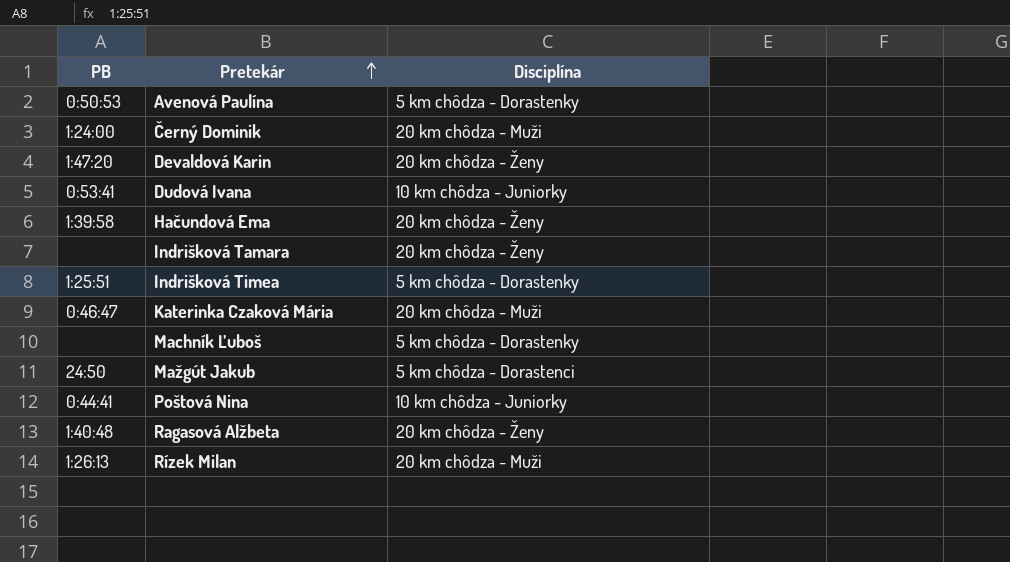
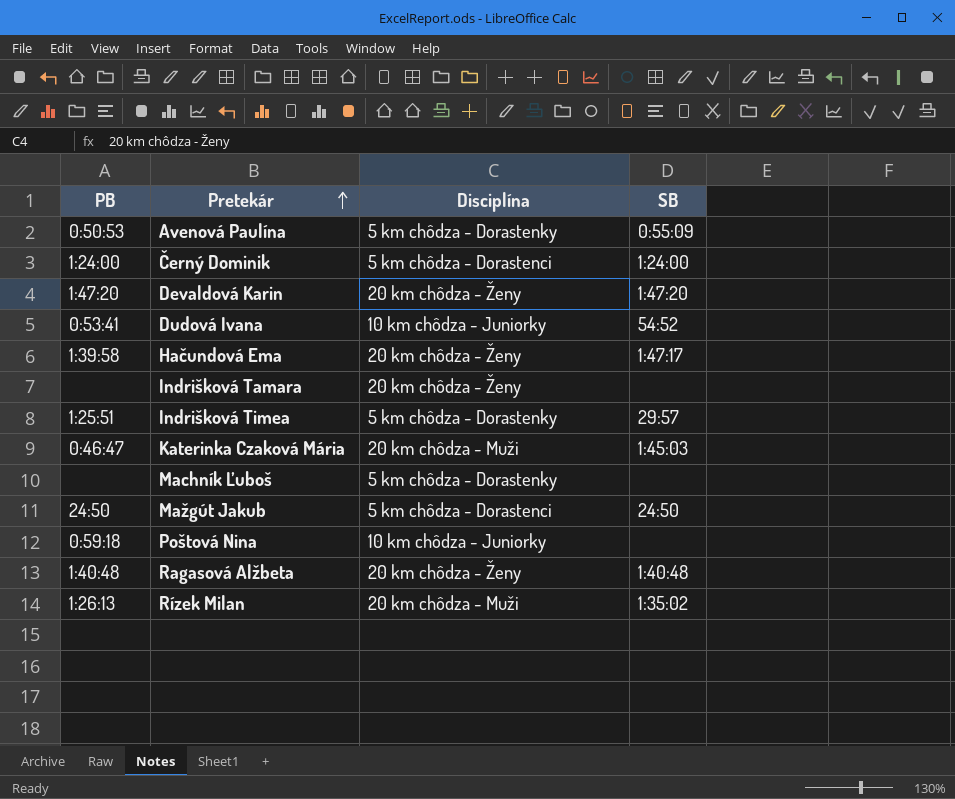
column SB | position: none -> 4
Černý Dominik | Disciplína: 20 km chôdza - Muži -> 5 km chôdza - Dorastenci
Poštová Nina | PB: 0:44:41 -> 0:59:18

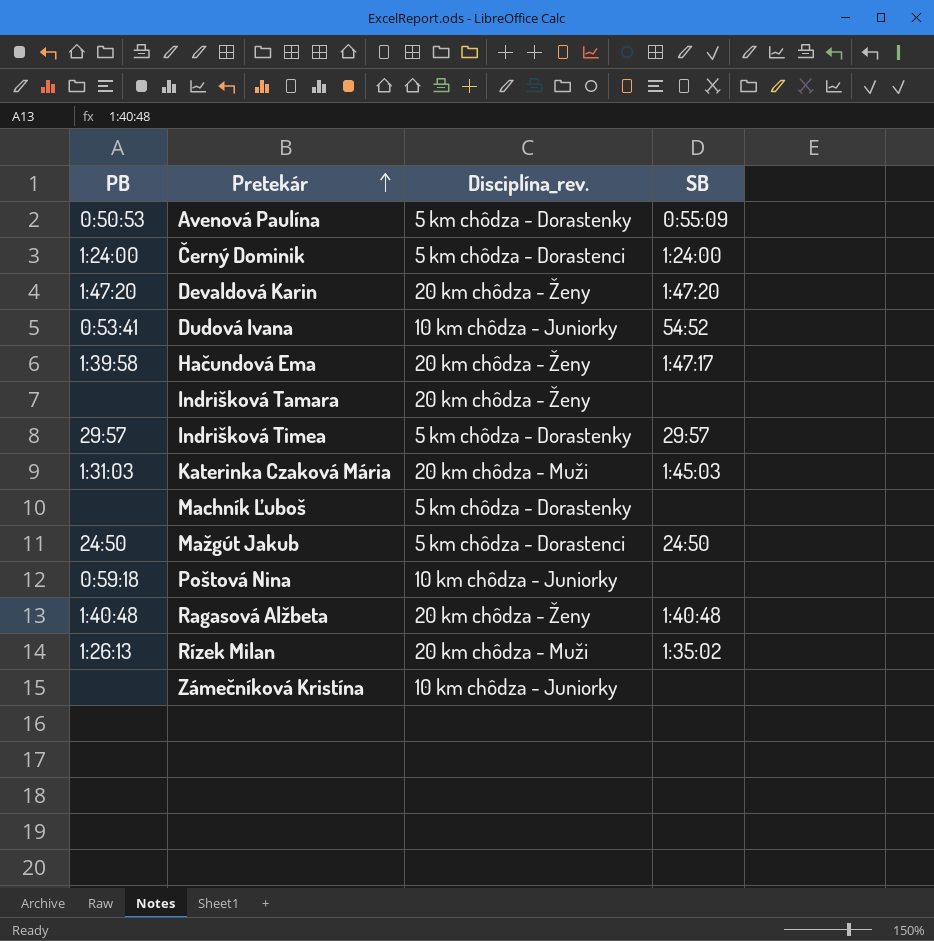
column name: Disciplína -> Disciplína_rev.
Indrišková Timea | PB: 1:25:51 -> 29:57
Katerinka Czaková Mária | PB: 0:46:47 -> 1:31:03
row Zámečníková Kristína: none -> none | 10 km chôdza - Juniorky | none

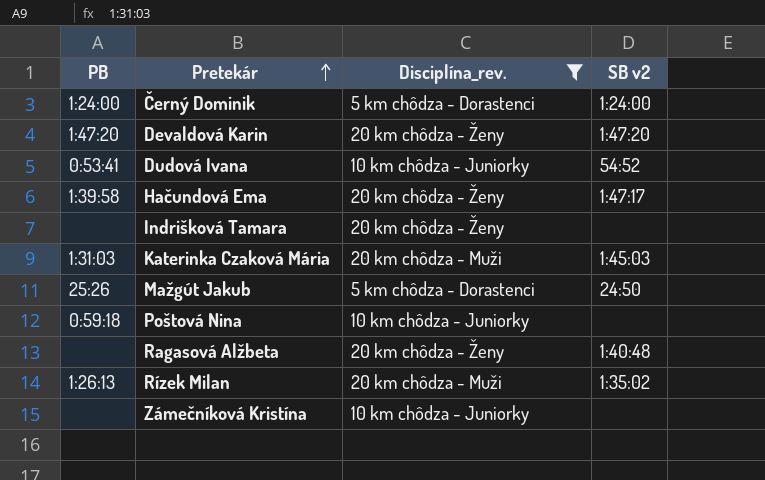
filter: none -> Disciplína_rev. != 5 km chôdza - Dorastenky
column name: SB -> SB v2
Mažgút Jakub | PB: 24:50 -> 25:26
Ragasová Alžbeta | PB: 1:40:48 -> none

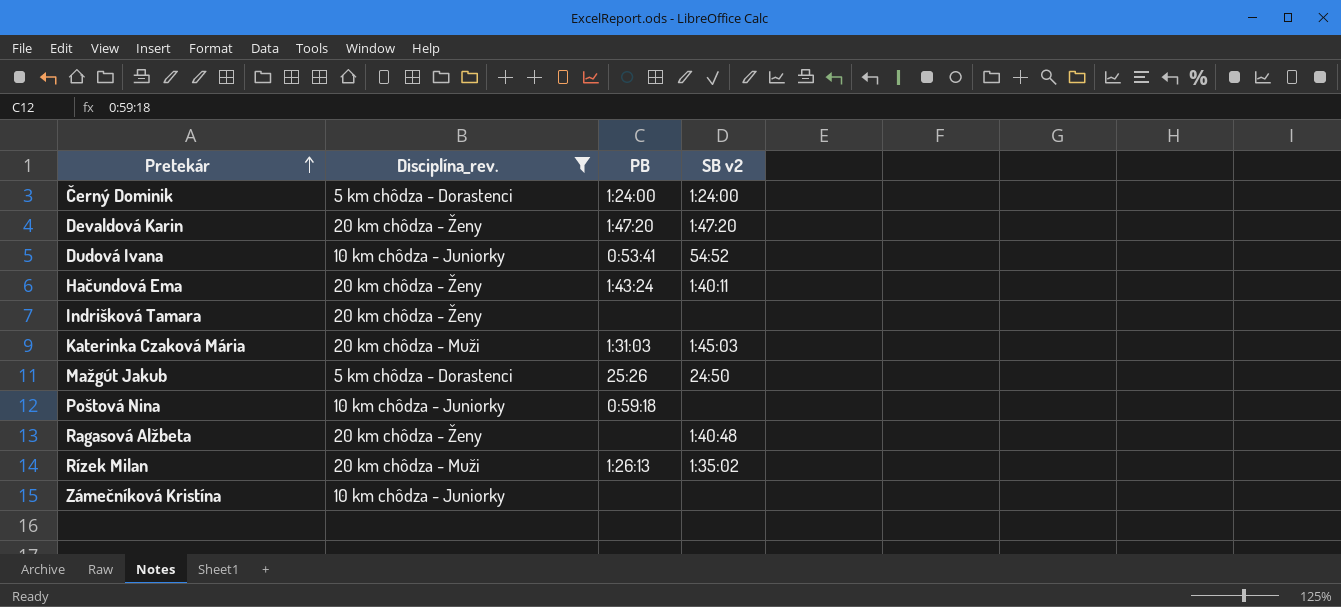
column PB | position: 1 -> 3
Hačundová Ema | PB: 1:39:58 -> 1:43:24
Hačundová Ema | SB v2: 1:47:17 -> 1:40:11

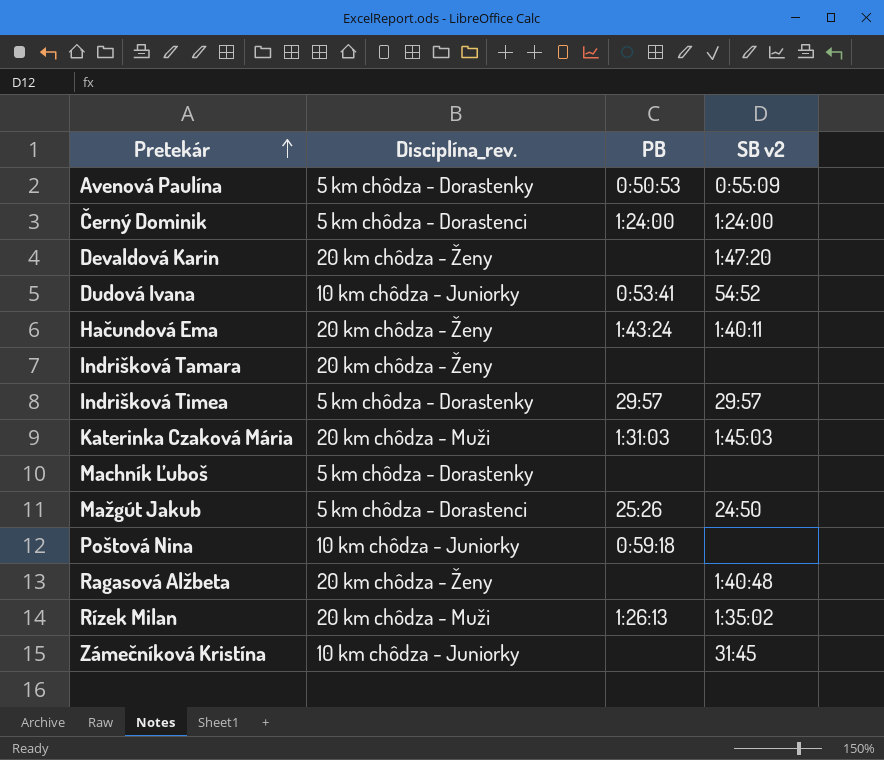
filter: Disciplína_rev. != 5 km chôdza - Dorastenky -> none
Devaldová Karin | PB: 1:47:20 -> none
Zámečníková Kristína | SB v2: none -> 31:45

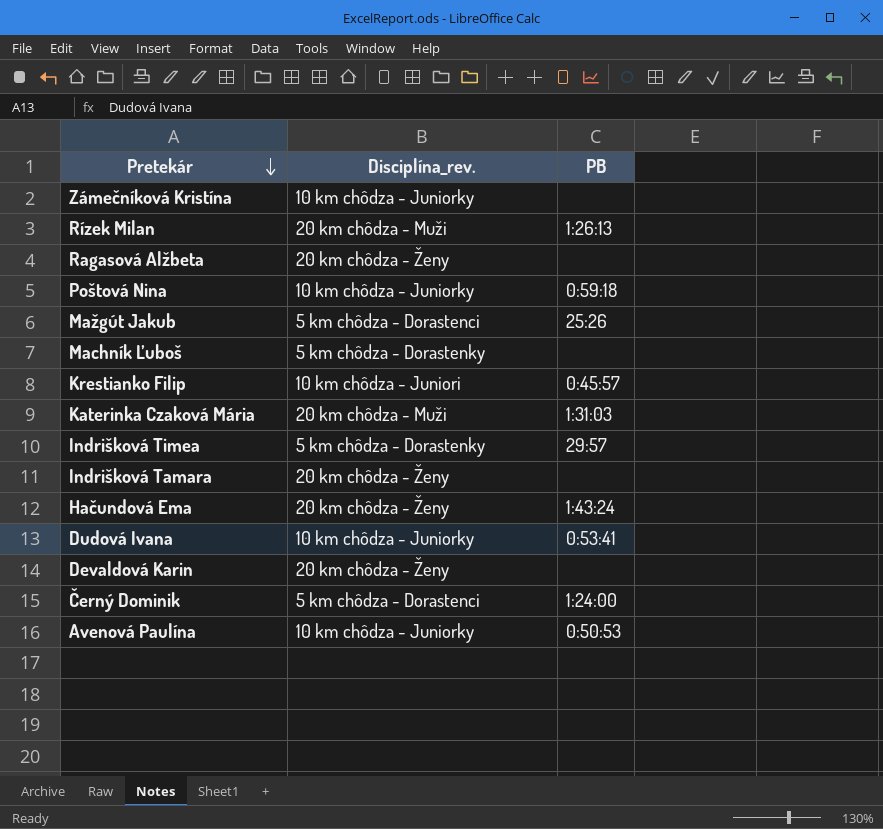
row order: Pretekár ascending -> Pretekár descending
column SB v2 | position: 4 -> none
row Krestianko Filip: none -> 10 km chôdza - Juniori | 0:45:57
Avenová Paulína | Disciplína_rev.: 5 km chôdza - Dorastenky -> 10 km chôdza - Juniorky

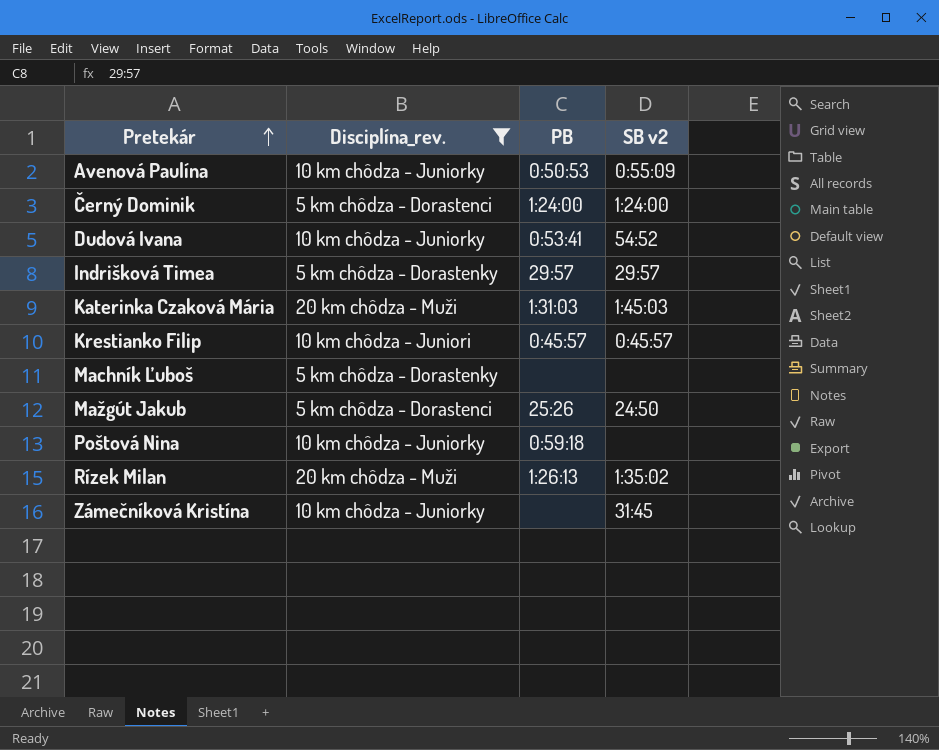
filter: none -> Disciplína_rev. != 20 km chôdza - Ženy
row order: Pretekár descending -> Pretekár ascending
column SB v2 | position: none -> 4

